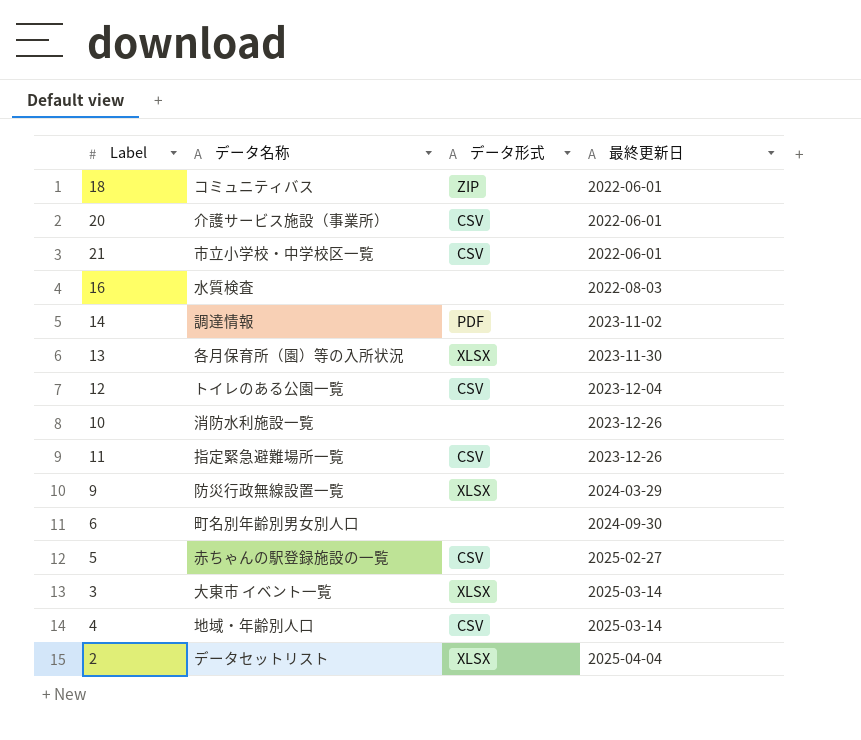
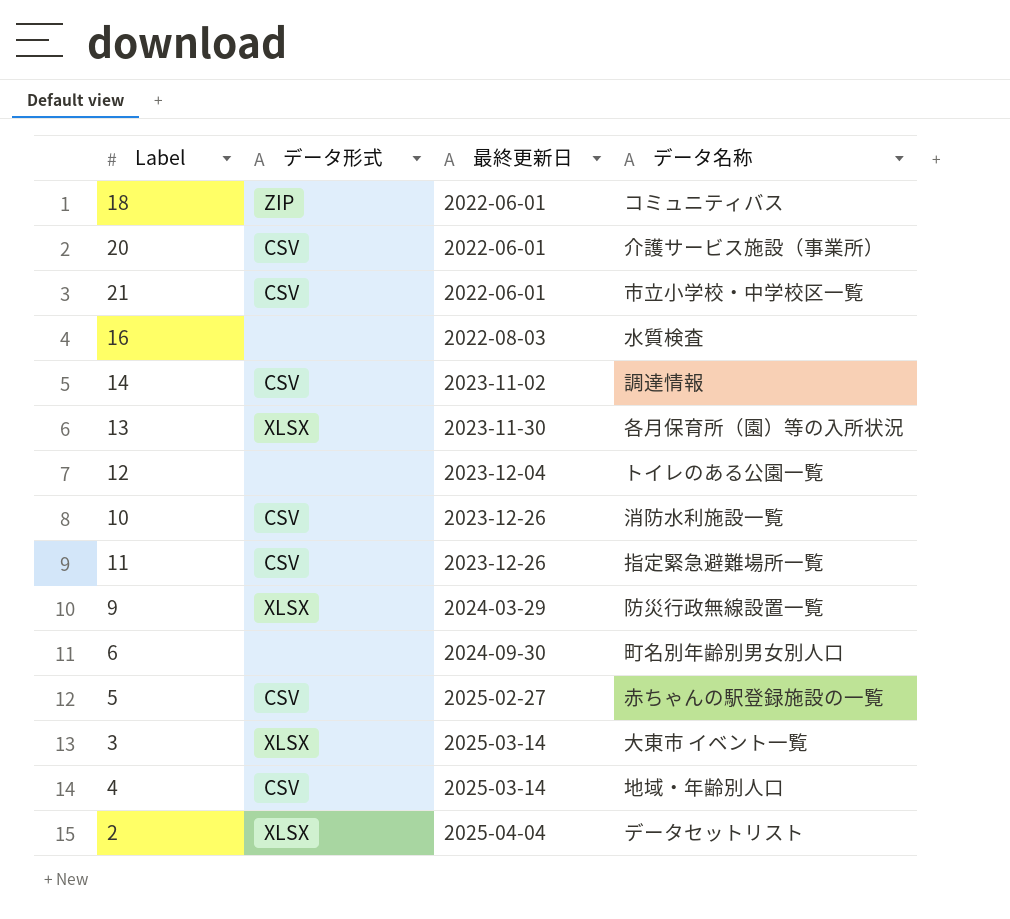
column データ名称 | position: 2 -> 4
14 | データ形式: PDF -> CSV
12 | データ形式: CSV -> none
10 | データ形式: none -> CSV

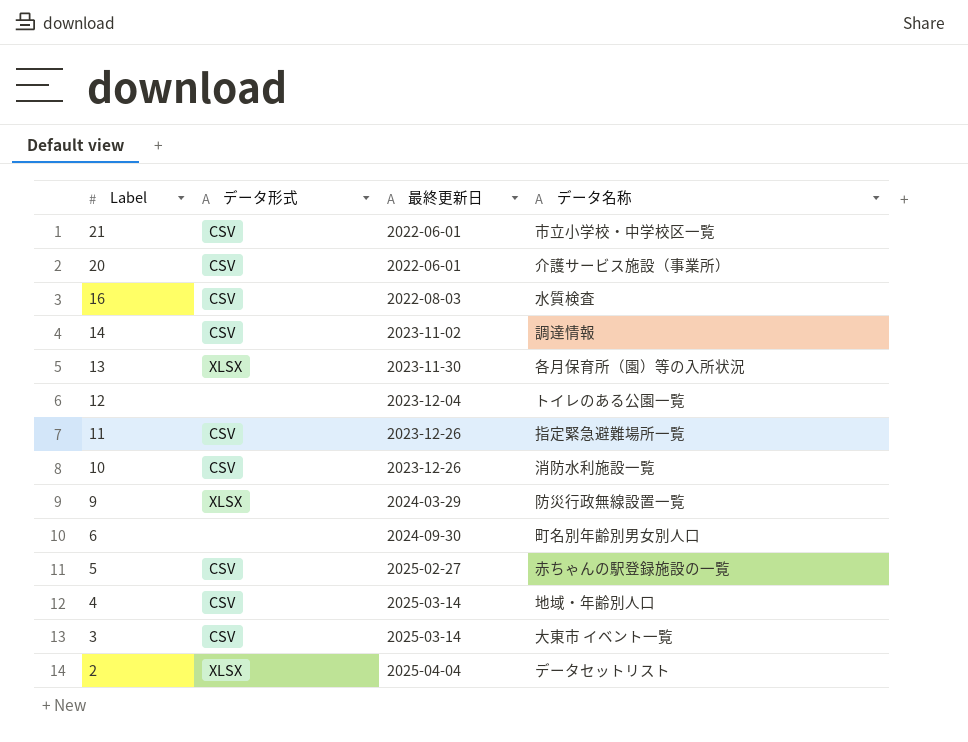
row order: 最終更新日 ascending -> Label descending
row 18: ZIP | 2022-06-01 | コミュニティバス -> none
16 | データ形式: none -> CSV
3 | データ形式: XLSX -> CSV

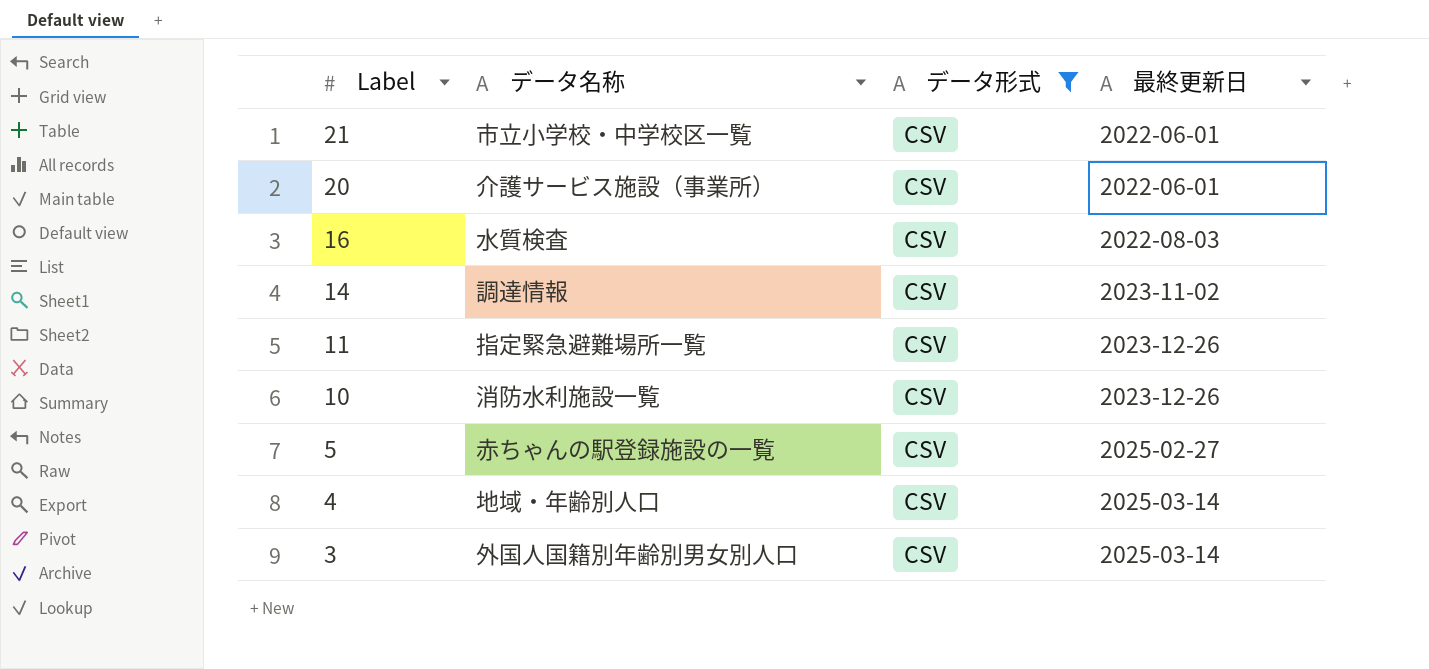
filter: none -> データ形式 = CSV
column データ名称 | position: 4 -> 2
3 | データ名称: 大東市 イベント一覧 -> 外国人国籍別年齢別男女別人口

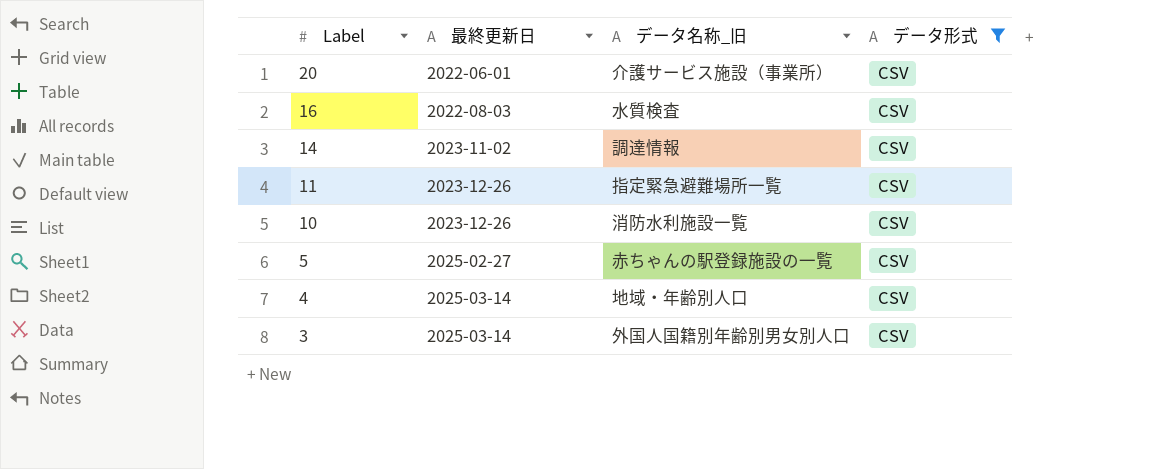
column 最終更新日 | position: 4 -> 2
column name: データ名称 -> データ名称_旧
row 21: 市立小学校・中学校区一覧 | CSV | 2022-06-01 -> none

